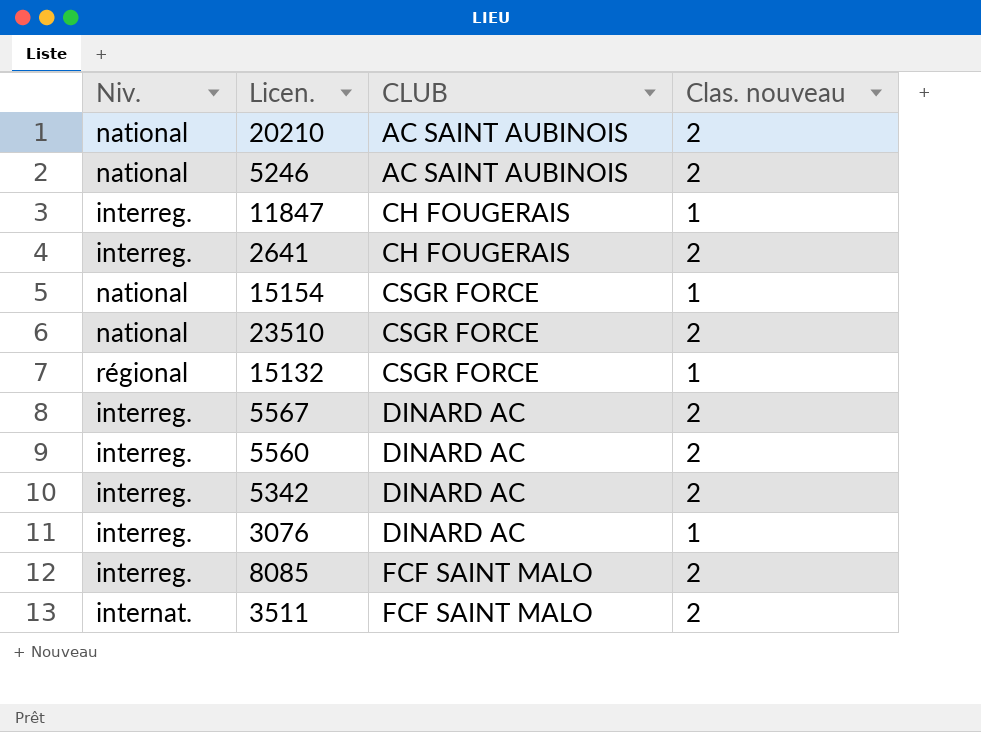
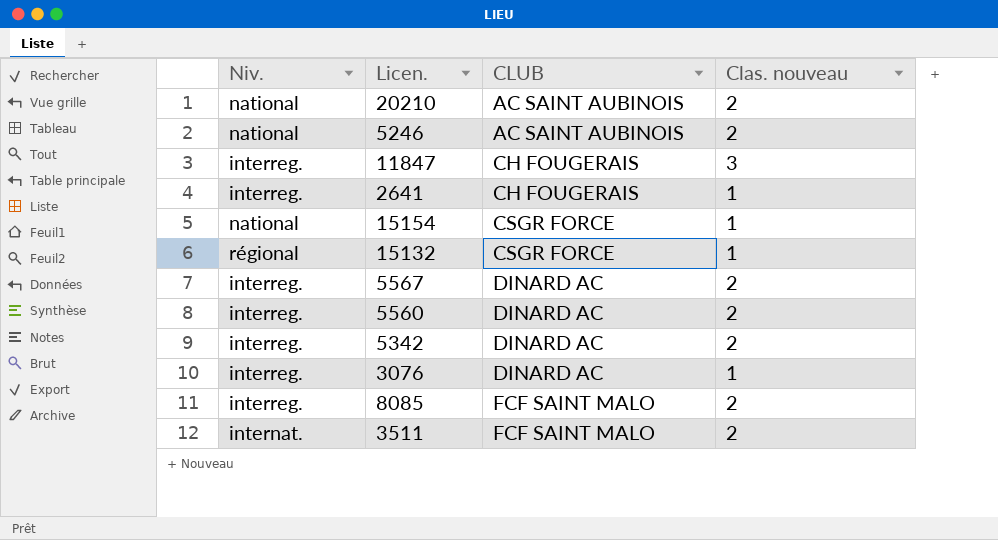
row 23510: national | CSGR FORCE | 2 -> none
11847 | Clas. nouveau: 1 -> 3
2641 | Clas. nouveau: 2 -> 1

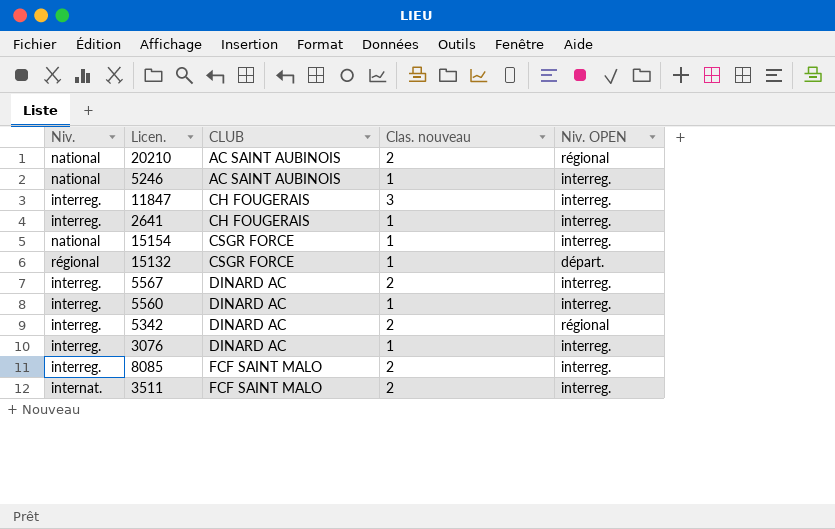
column Niv. OPEN | position: none -> 5
5246 | Clas. nouveau: 2 -> 1
5560 | Clas. nouveau: 2 -> 1

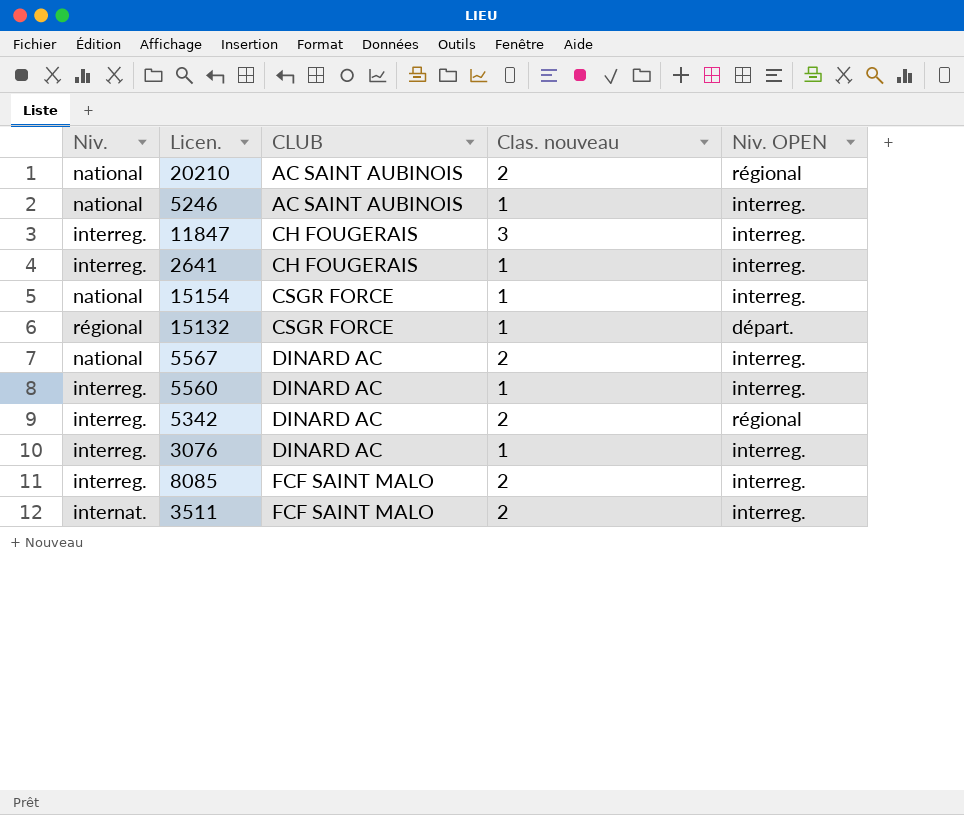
5567 | Niv.: interreg. -> national

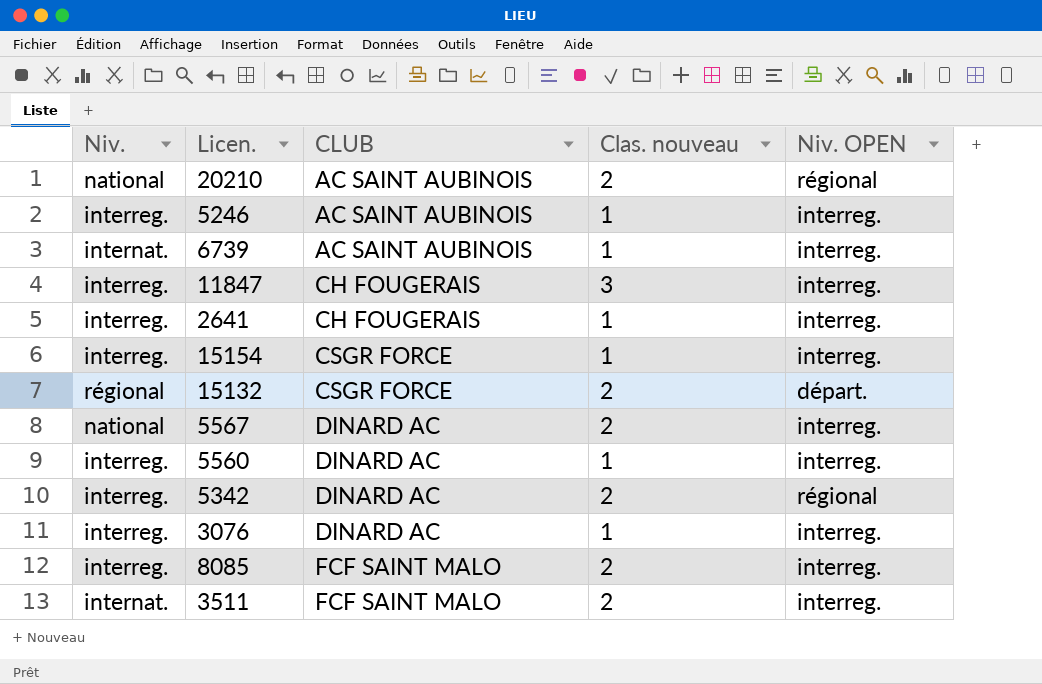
5246 | Niv.: national -> interreg.
row 6739: none -> internat. | AC SAINT AUBINOIS | 1 | interreg.
15154 | Niv.: national -> interreg.
15132 | Clas. nouveau: 1 -> 2

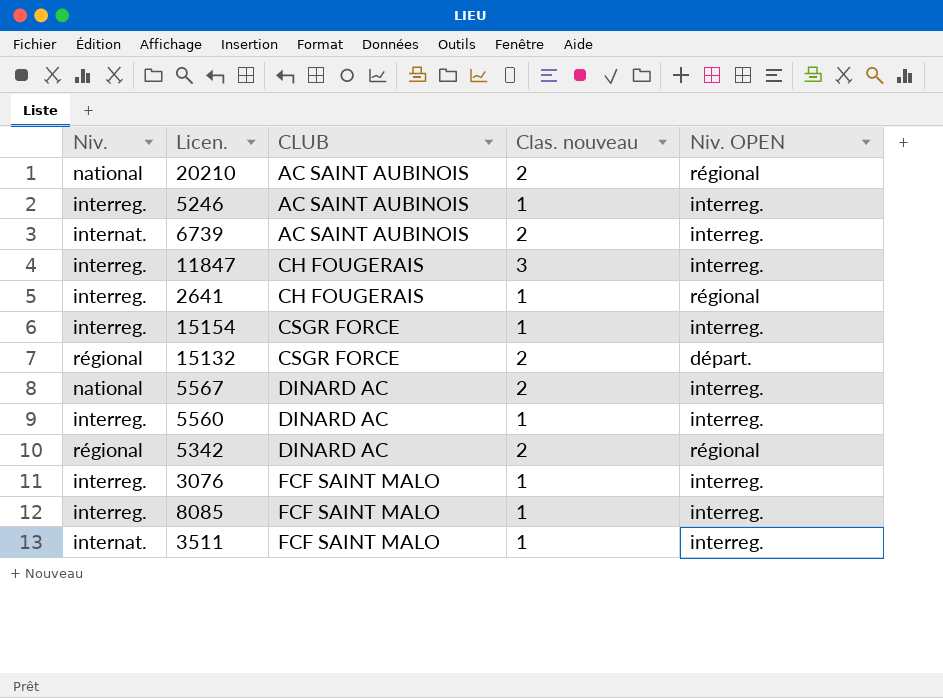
6739 | Clas. nouveau: 1 -> 2
2641 | Niv. OPEN: interreg. -> régional
5342 | Niv.: interreg. -> régional
3076 | CLUB: DINARD AC -> FCF SAINT MALO
8085 | Clas. nouveau: 2 -> 1
3511 | Clas. nouveau: 2 -> 1

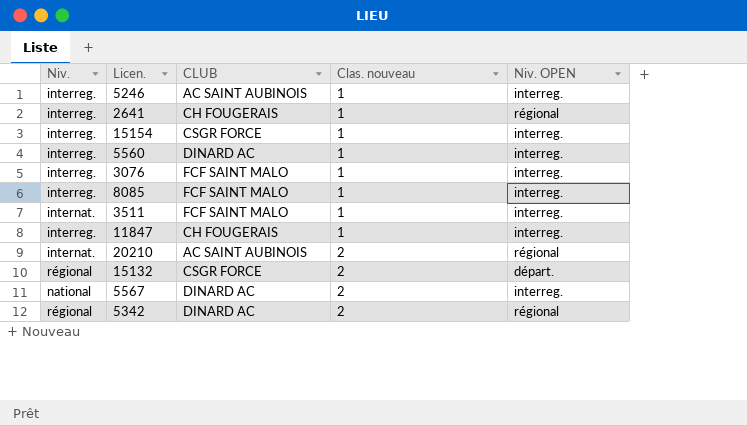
row order: CLUB ascending -> Clas. nouveau ascending
row 6739: internat. | AC SAINT AUBINOIS | 2 | interreg. -> none
11847 | Clas. nouveau: 3 -> 1
20210 | Niv.: national -> internat.

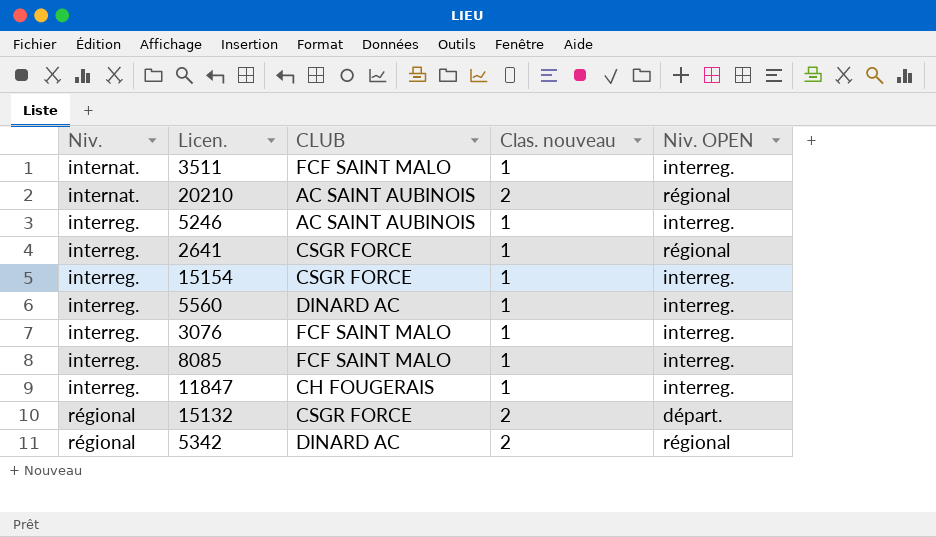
row order: Clas. nouveau ascending -> Niv. ascending
row 5567: national | DINARD AC | 2 | interreg. -> none
2641 | CLUB: CH FOUGERAIS -> CSGR FORCE

